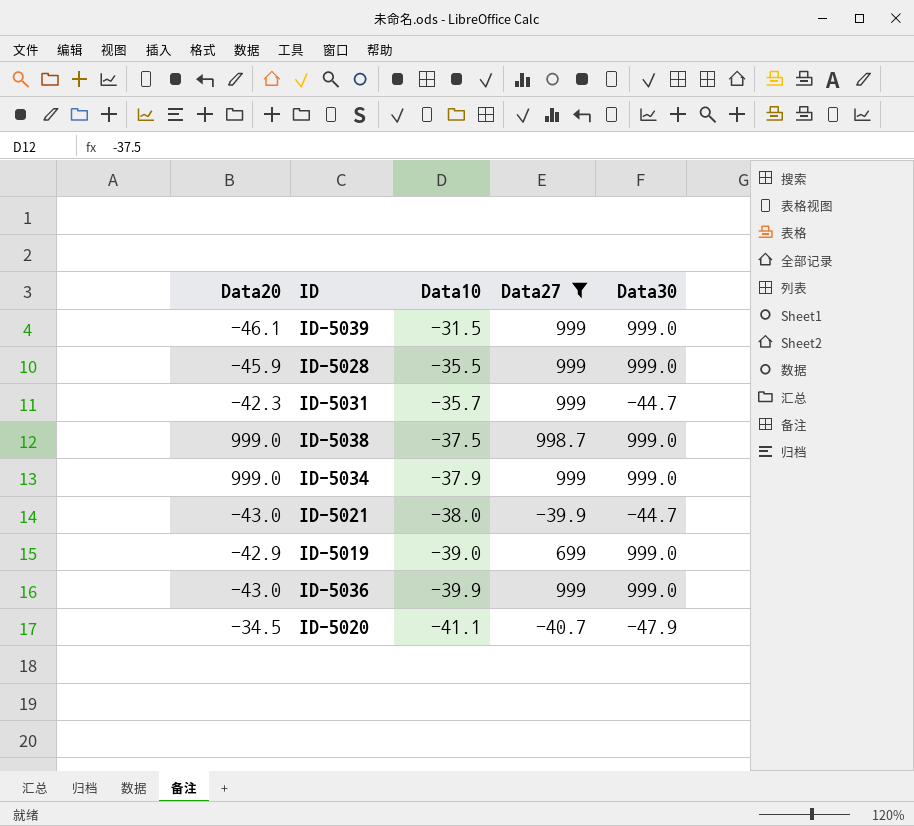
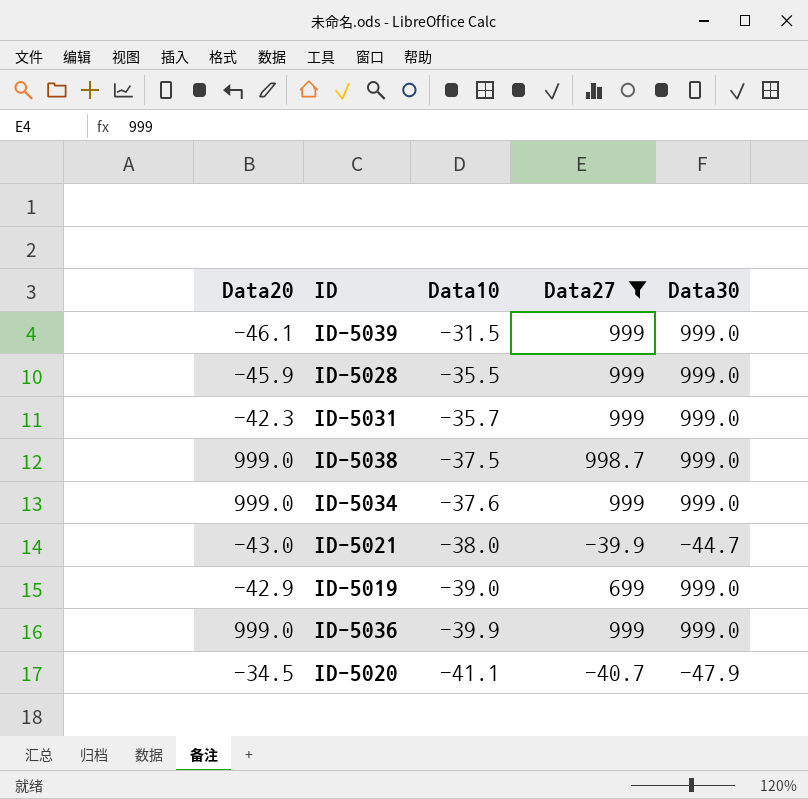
ID-5031 | Data30: -44.7 -> 999.0
ID-5034 | Data10: -37.9 -> -37.6
ID-5036 | Data20: -43.0 -> 999.0

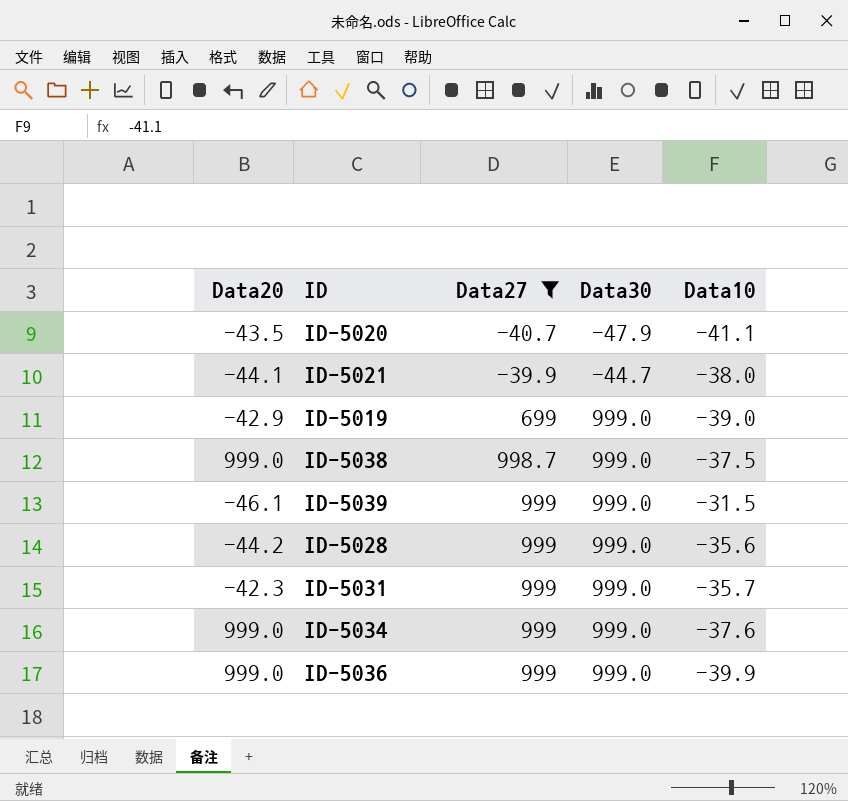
row order: Data10 descending -> Data27 ascending
column Data10 | position: 3 -> 5
ID-5020 | Data20: -34.5 -> -43.5
ID-5021 | Data20: -43.0 -> -44.1
ID-5028 | Data20: -45.9 -> -44.2
ID-5028 | Data10: -35.5 -> -35.6

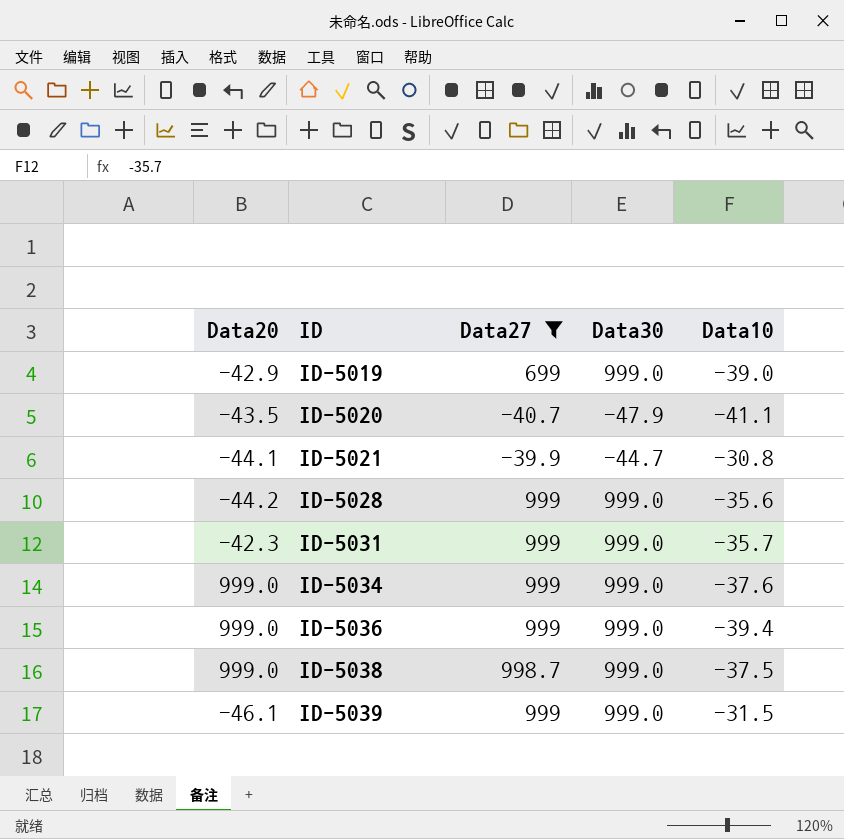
row order: Data27 ascending -> ID ascending
ID-5021 | Data10: -38.0 -> -30.8
ID-5036 | Data10: -39.9 -> -39.4

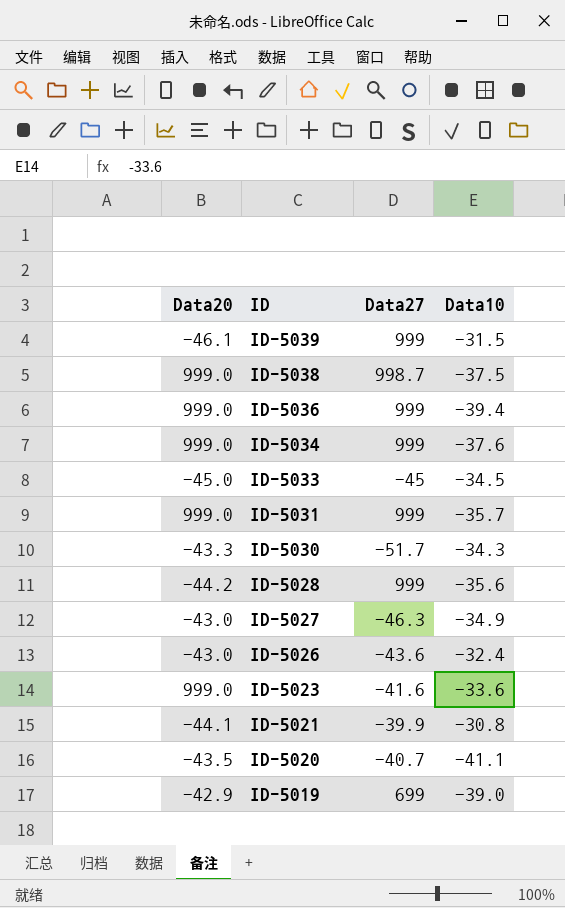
filter: Data27 >= -40.7 -> none
row order: ID ascending -> ID descending
column Data30 | position: 4 -> none
ID-5031 | Data20: -42.3 -> 999.0

